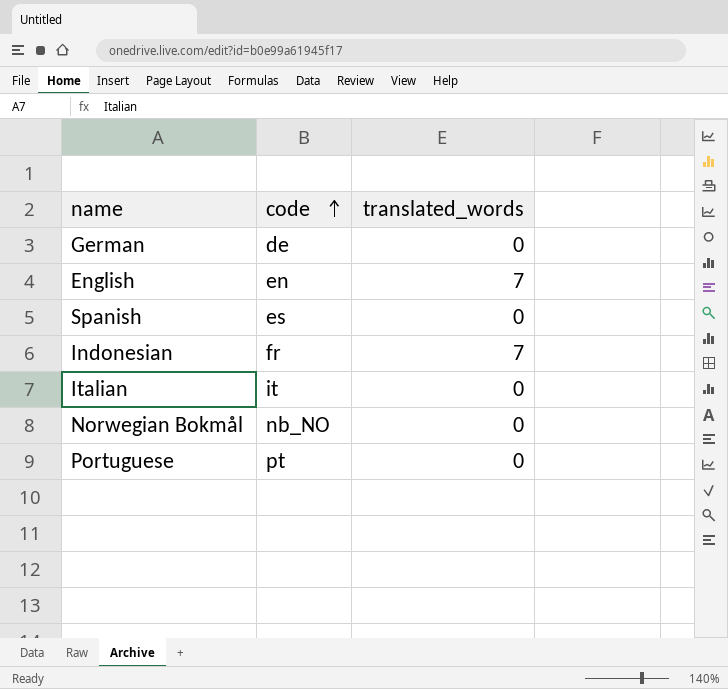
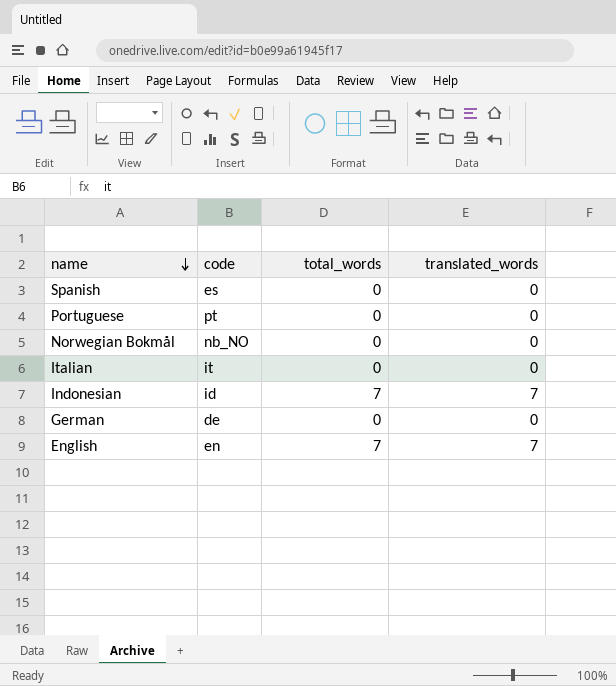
row order: code ascending -> name descending
column total_words | position: none -> 3
Indonesian | code: fr -> id

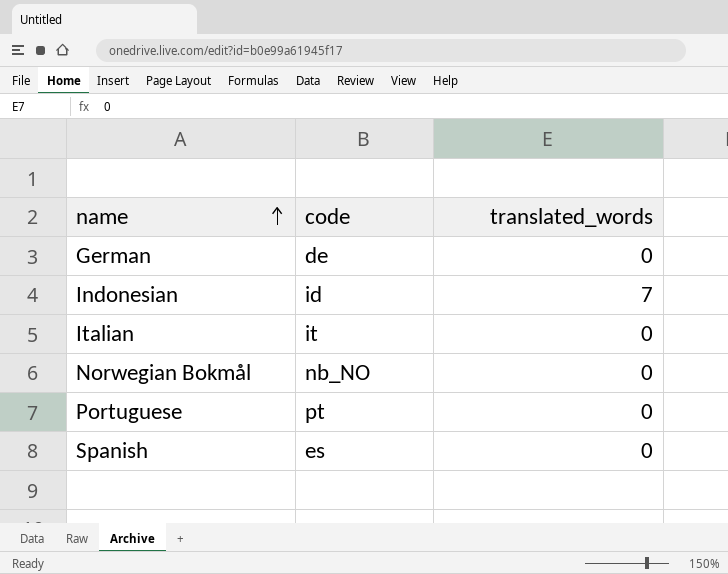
row order: name descending -> name ascending
column total_words | position: 3 -> none
row English: en | 7 | 7 -> none

